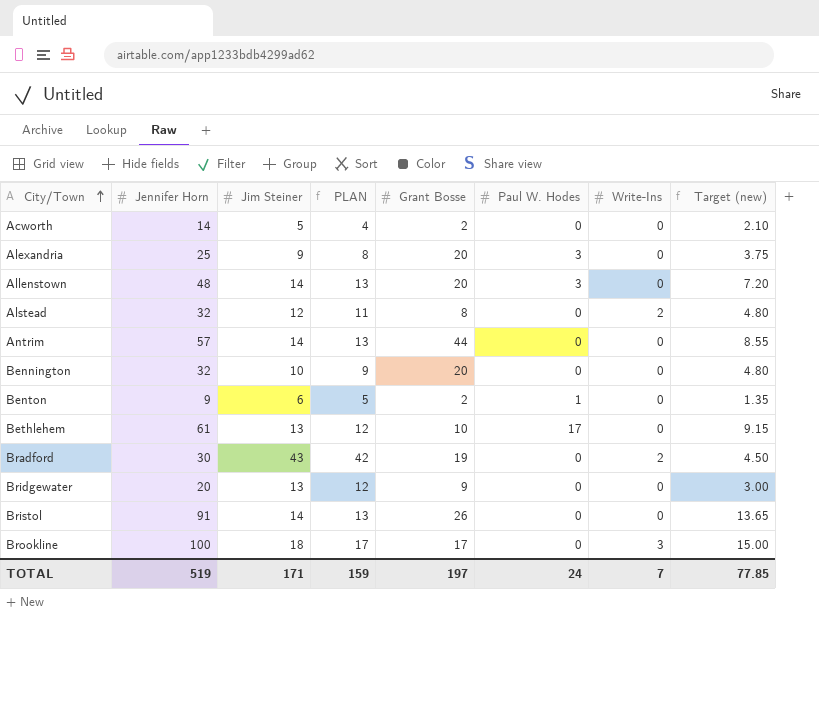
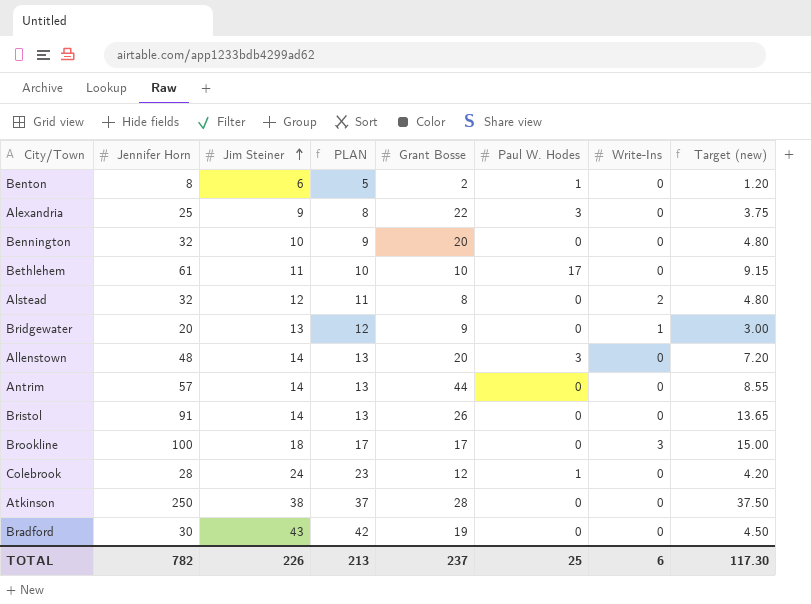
row order: City/Town ascending -> Jim Steiner ascending
row Acworth: 14 | 5 | 4 | 2 | 0 | 0 | 2.10 -> none
Benton | Jennifer Horn: 9 -> 8
Benton | Target (new): 1.35 -> 1.20
Alexandria | Grant Bosse: 20 -> 22
Bethlehem | Jim Steiner: 13 -> 11
Bethlehem | PLAN: 12 -> 10
Bridgewater | Write-Ins: 0 -> 1
row Colebrook: none -> 28 | 24 | 23 | 12 | 1 | 0 | 4.20
row Atkinson: none -> 250 | 38 | 37 | 28 | 0 | 0 | 37.50
Bradford | Write-Ins: 2 -> 0
TOTAL | Jennifer Horn: 519 -> 782
TOTAL | Jim Steiner: 171 -> 226
TOTAL | PLAN: 159 -> 213
TOTAL | Grant Bosse: 197 -> 237
TOTAL | Paul W. Hodes: 24 -> 25
TOTAL | Write-Ins: 7 -> 6
TOTAL | Target (new): 77.85 -> 117.30

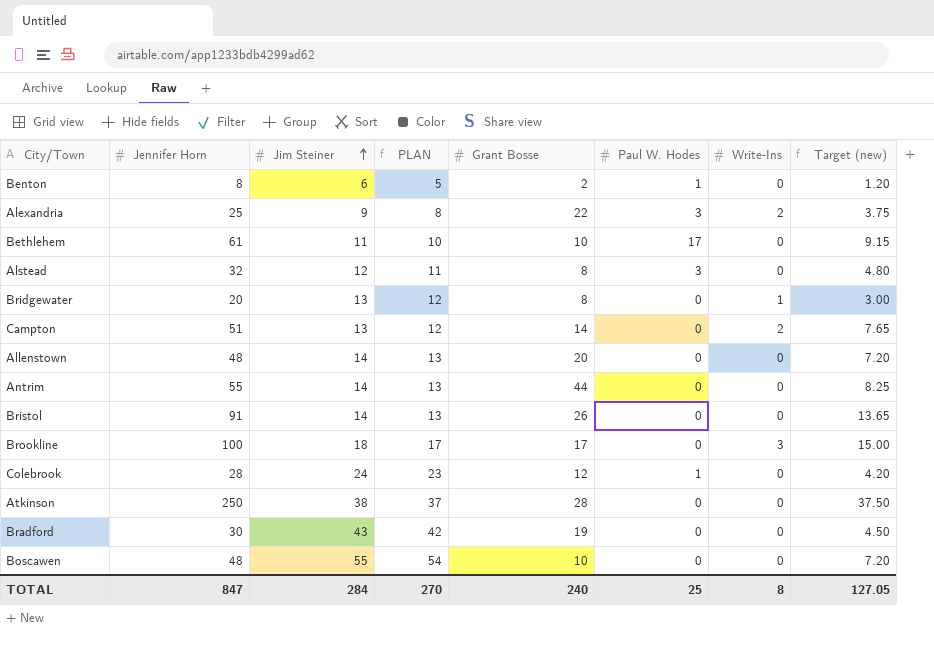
row Bennington: 32 | 10 | 9 | 20 | 0 | 0 | 4.80 -> none
Alexandria | Write-Ins: 0 -> 2
Alstead | Paul W. Hodes: 0 -> 3
Alstead | Write-Ins: 2 -> 0
Bridgewater | Grant Bosse: 9 -> 8
row Campton: none -> 51 | 13 | 12 | 14 | 0 | 2 | 7.65
Allenstown | Paul W. Hodes: 3 -> 0
Antrim | Jennifer Horn: 57 -> 55
Antrim | Target (new): 8.55 -> 8.25
row Boscawen: none -> 48 | 55 | 54 | 10 | 0 | 0 | 7.20
TOTAL | Jennifer Horn: 782 -> 847
TOTAL | Jim Steiner: 226 -> 284
TOTAL | PLAN: 213 -> 270
TOTAL | Grant Bosse: 237 -> 240
TOTAL | Write-Ins: 6 -> 8
TOTAL | Target (new): 117.30 -> 127.05

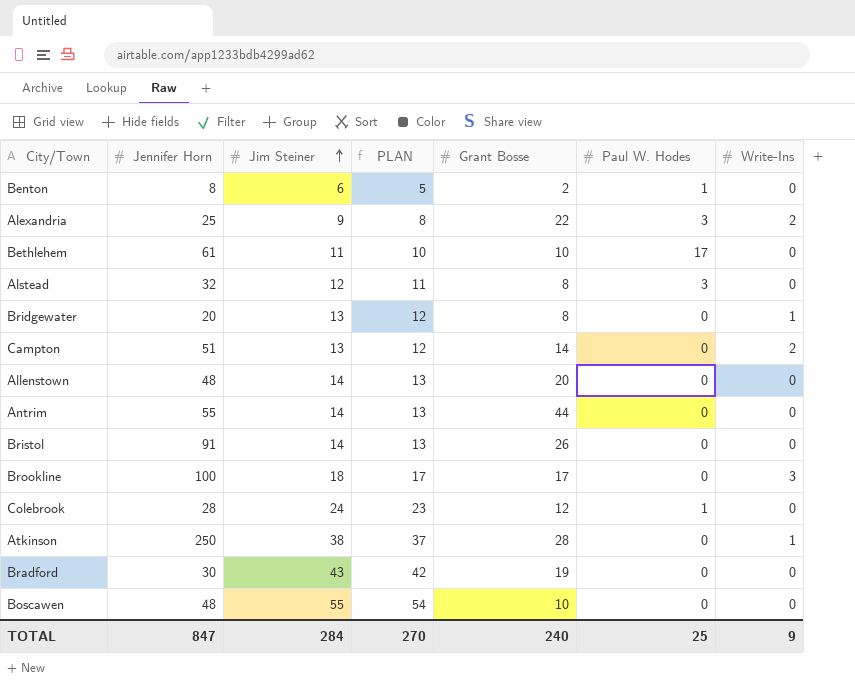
column Target (new) | formula: [Jennifer Horn] * 0.15 -> none
Atkinson | Write-Ins: 0 -> 1
TOTAL | Write-Ins: 8 -> 9

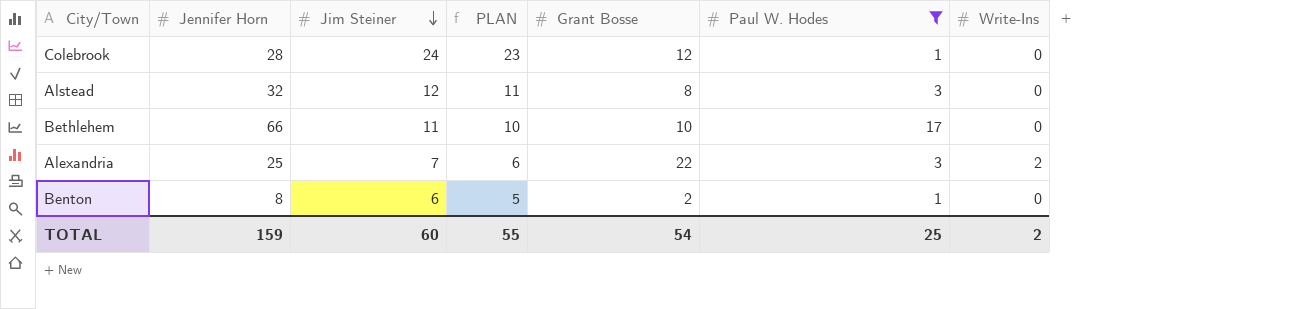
filter: none -> Paul W. Hodes != 0
row order: Jim Steiner ascending -> Jim Steiner descending
Bethlehem | Jennifer Horn: 61 -> 66
Alexandria | Jim Steiner: 9 -> 7
Alexandria | PLAN: 8 -> 6
TOTAL | Jennifer Horn: 847 -> 159
TOTAL | Jim Steiner: 284 -> 60
TOTAL | PLAN: 270 -> 55
TOTAL | Grant Bosse: 240 -> 54
TOTAL | Write-Ins: 9 -> 2

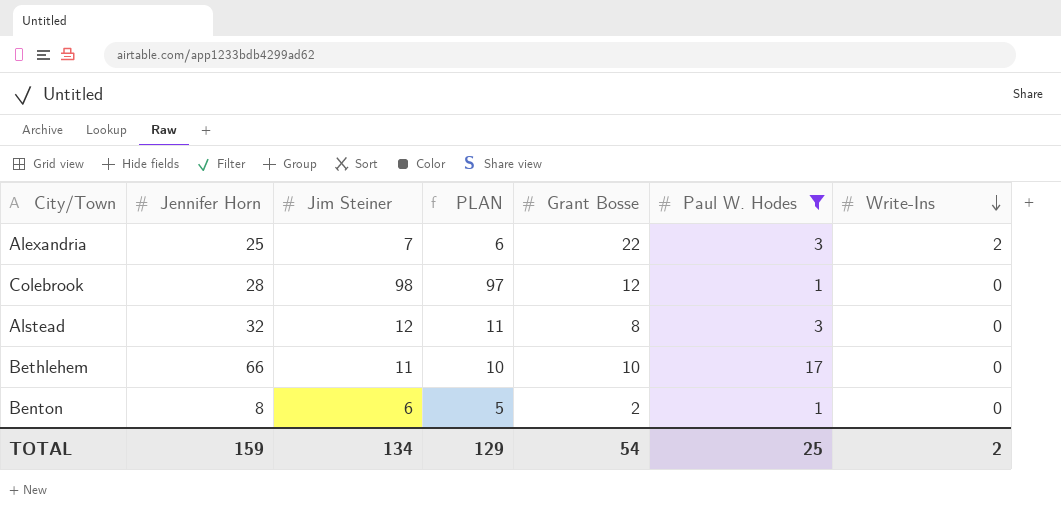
row order: Jim Steiner descending -> Write-Ins descending
Colebrook | Jim Steiner: 24 -> 98
Colebrook | PLAN: 23 -> 97
TOTAL | Jim Steiner: 60 -> 134
TOTAL | PLAN: 55 -> 129

